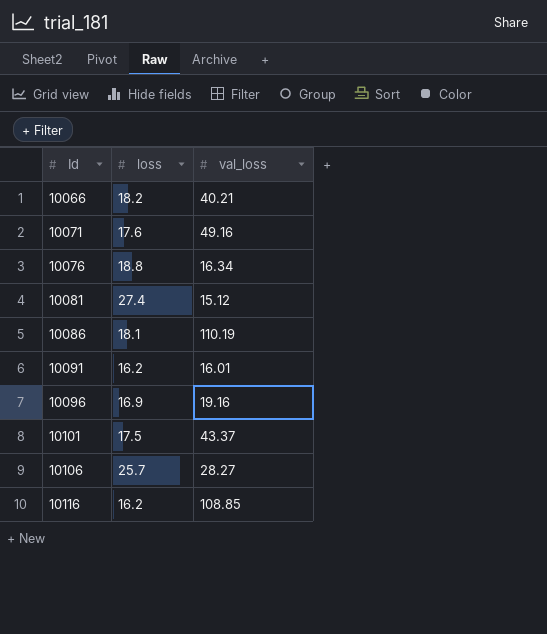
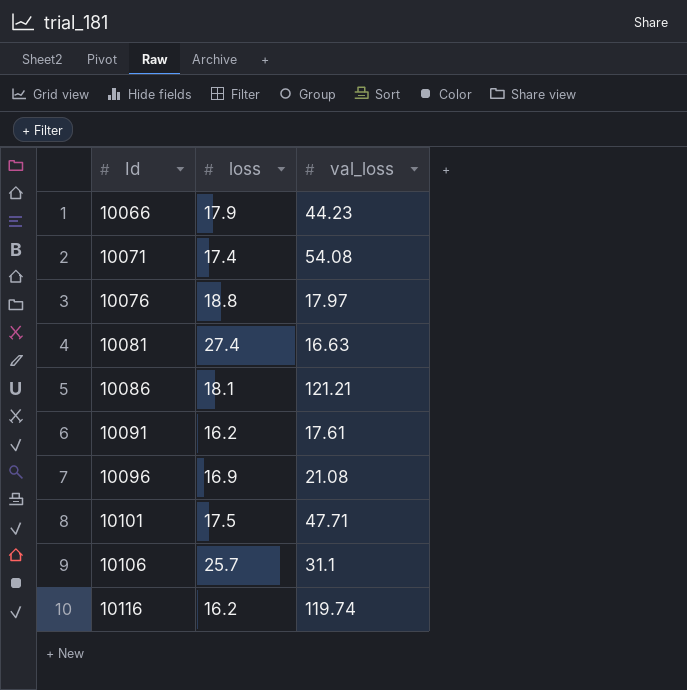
10066 | loss: 18.2 -> 17.9
10066 | val_loss: 40.21 -> 44.23
10071 | loss: 17.6 -> 17.4
10071 | val_loss: 49.16 -> 54.08
10076 | val_loss: 16.34 -> 17.97
10081 | val_loss: 15.12 -> 16.63
10086 | val_loss: 110.19 -> 121.21
10091 | val_loss: 16.01 -> 17.61
10096 | val_loss: 19.16 -> 21.08
10101 | val_loss: 43.37 -> 47.71
10106 | val_loss: 28.27 -> 31.1
10116 | val_loss: 108.85 -> 119.74

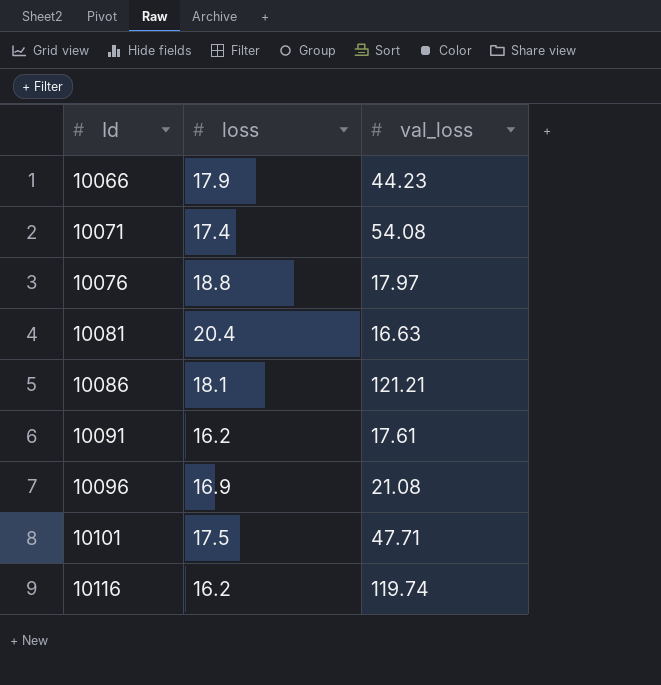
row 10106: 25.7 | 31.1 -> none
10081 | loss: 27.4 -> 20.4

